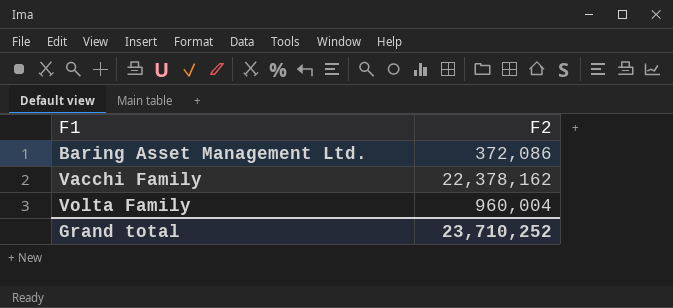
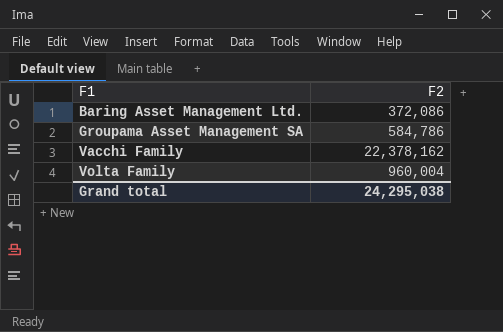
row Groupama Asset Management SA: none -> 584,786
Grand total | F2: 23,710,252 -> 24,295,038

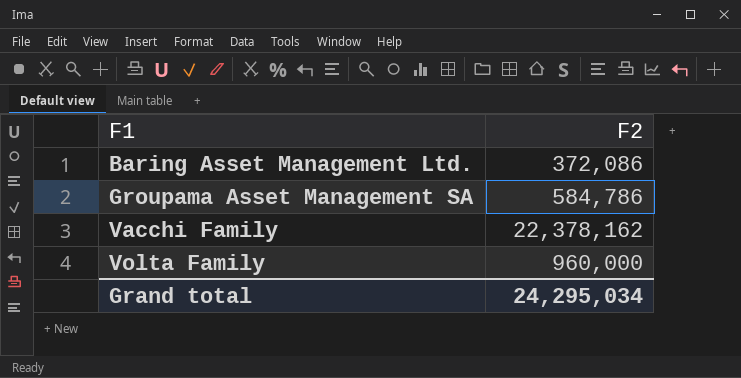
Volta Family | F2: 960,004 -> 960,000
Grand total | F2: 24,295,038 -> 24,295,034

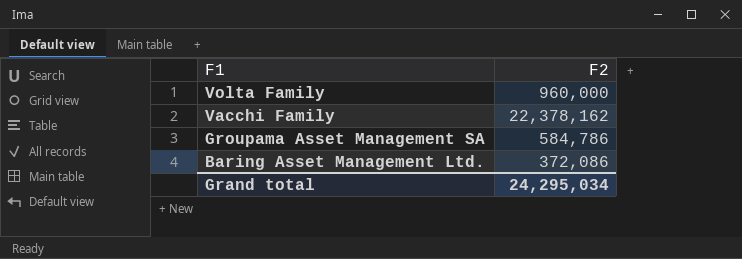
row order: F1 ascending -> F1 descending

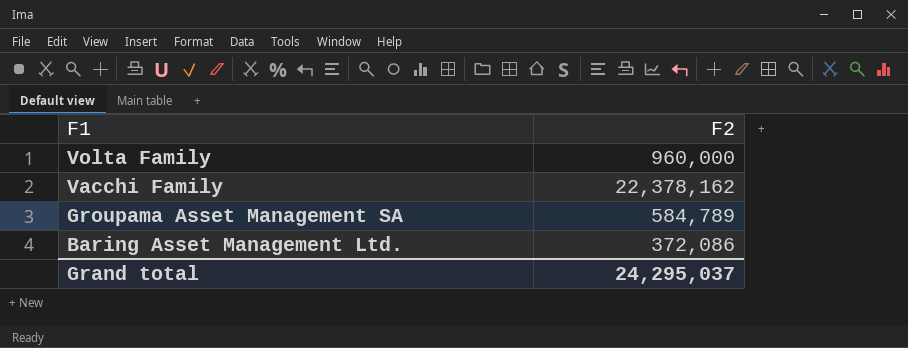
Groupama Asset Management SA | F2: 584,786 -> 584,789
Grand total | F2: 24,295,034 -> 24,295,037

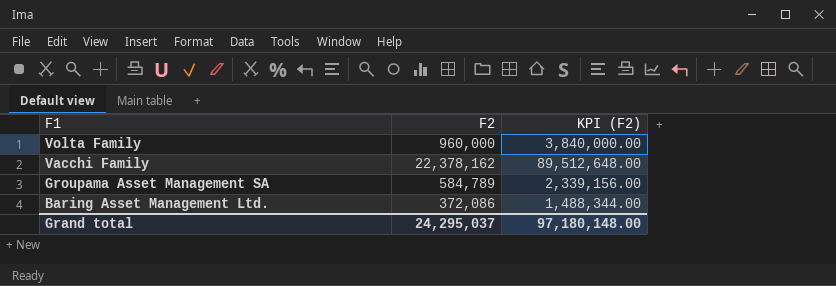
column KPI (F2) | formula: none -> [F2] * 4

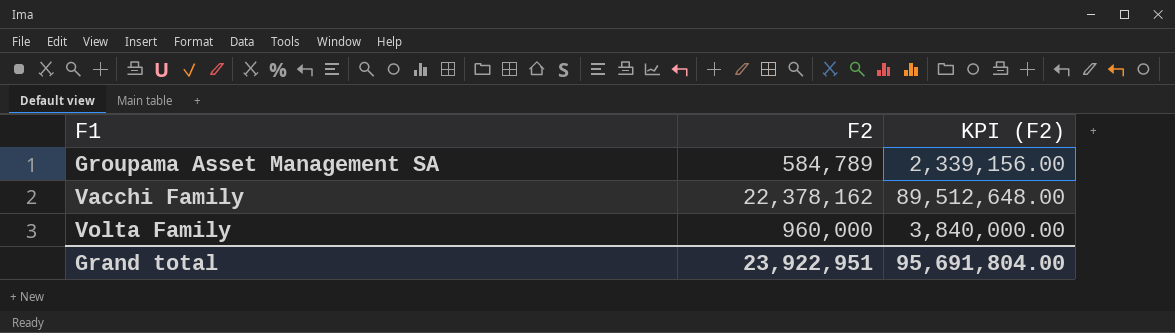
row order: F1 descending -> F1 ascending
row Baring Asset Management Ltd.: 372,086 | 1,488,344.00 -> none
Grand total | F2: 24,295,037 -> 23,922,951
Grand total | KPI (F2): 97,180,148.00 -> 95,691,804.00

